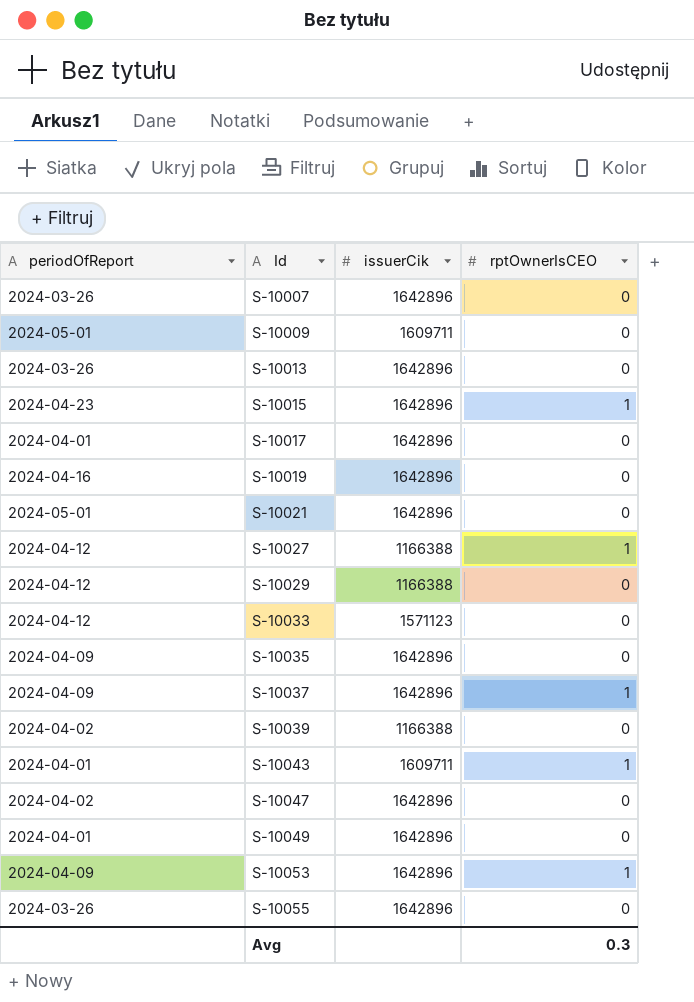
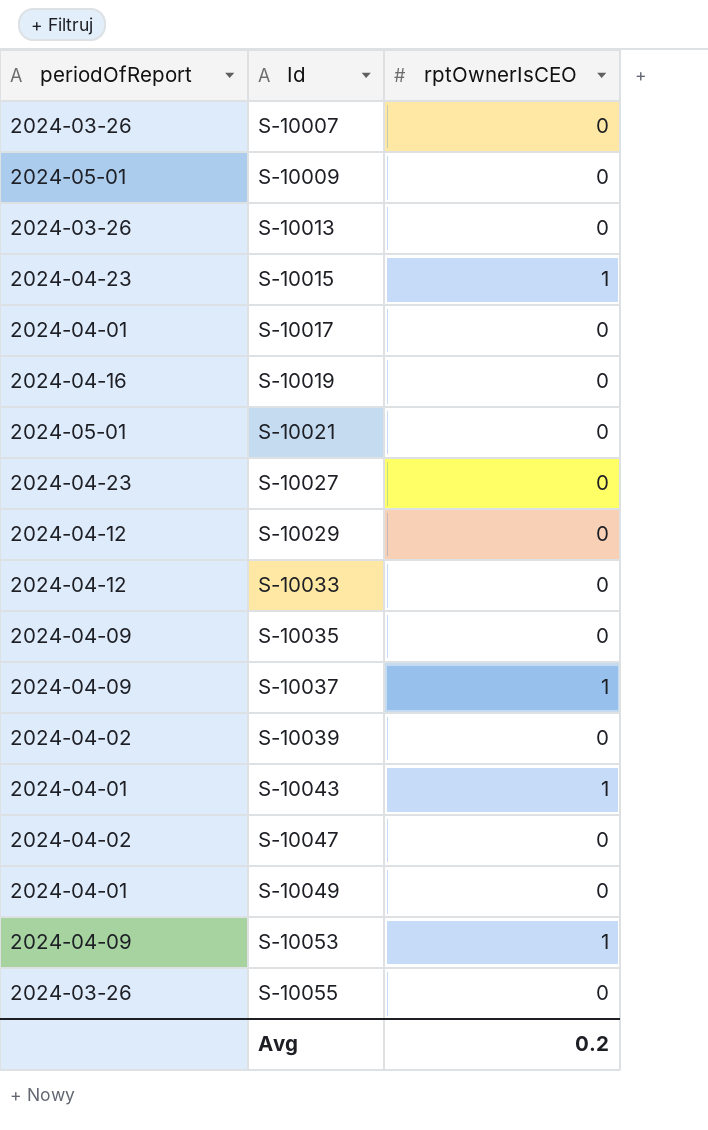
column issuerCik | position: 3 -> none
S-10027 | periodOfReport: 2024-04-12 -> 2024-04-23
S-10027 | rptOwnerIsCEO: 1 -> 0
Avg | rptOwnerIsCEO: 0.3 -> 0.2

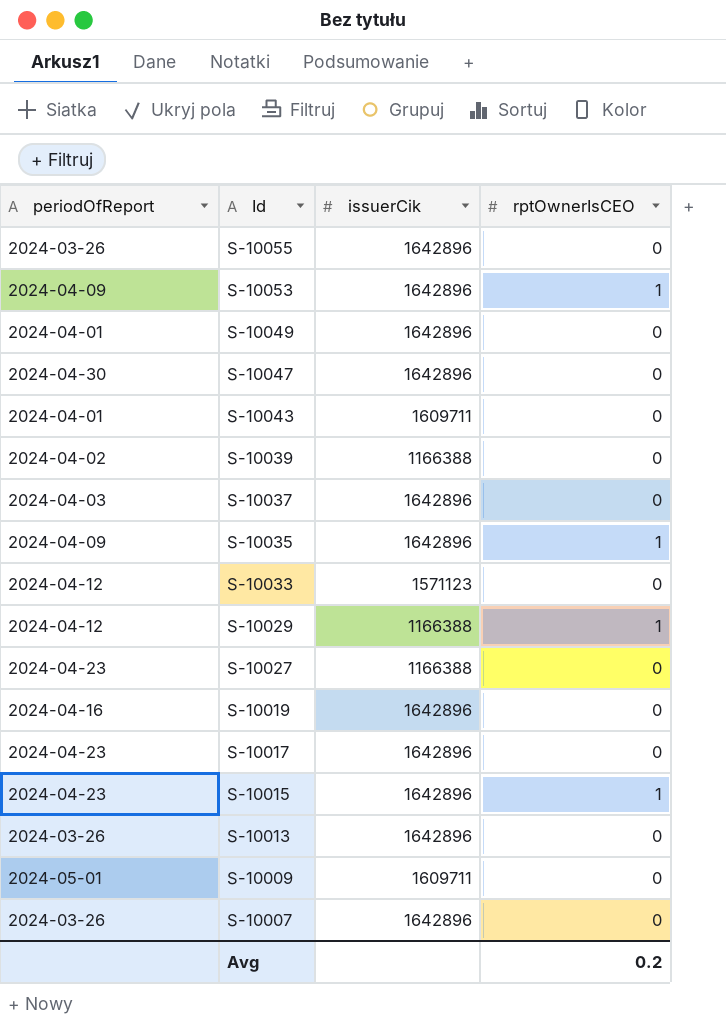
row order: Id ascending -> Id descending
column issuerCik | position: none -> 3
row S-10021: 2024-05-01 | 0 -> none
S-10047 | periodOfReport: 2024-04-02 -> 2024-04-30
S-10043 | rptOwnerIsCEO: 1 -> 0
S-10037 | periodOfReport: 2024-04-09 -> 2024-04-03
S-10037 | rptOwnerIsCEO: 1 -> 0
S-10035 | rptOwnerIsCEO: 0 -> 1
S-10029 | rptOwnerIsCEO: 0 -> 1
S-10017 | periodOfReport: 2024-04-01 -> 2024-04-23

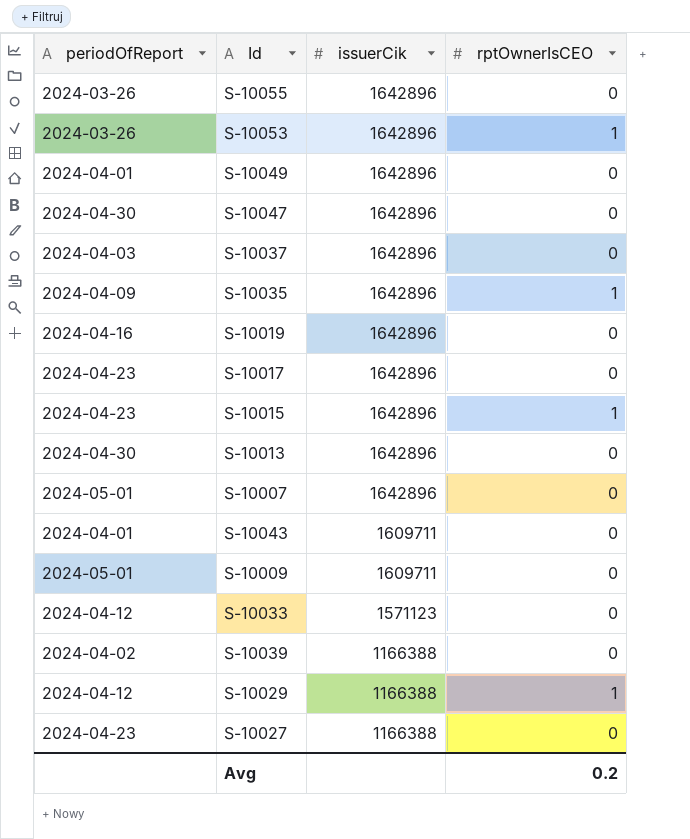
row order: Id descending -> issuerCik descending
S-10053 | periodOfReport: 2024-04-09 -> 2024-03-26
S-10013 | periodOfReport: 2024-03-26 -> 2024-04-30
S-10007 | periodOfReport: 2024-03-26 -> 2024-05-01

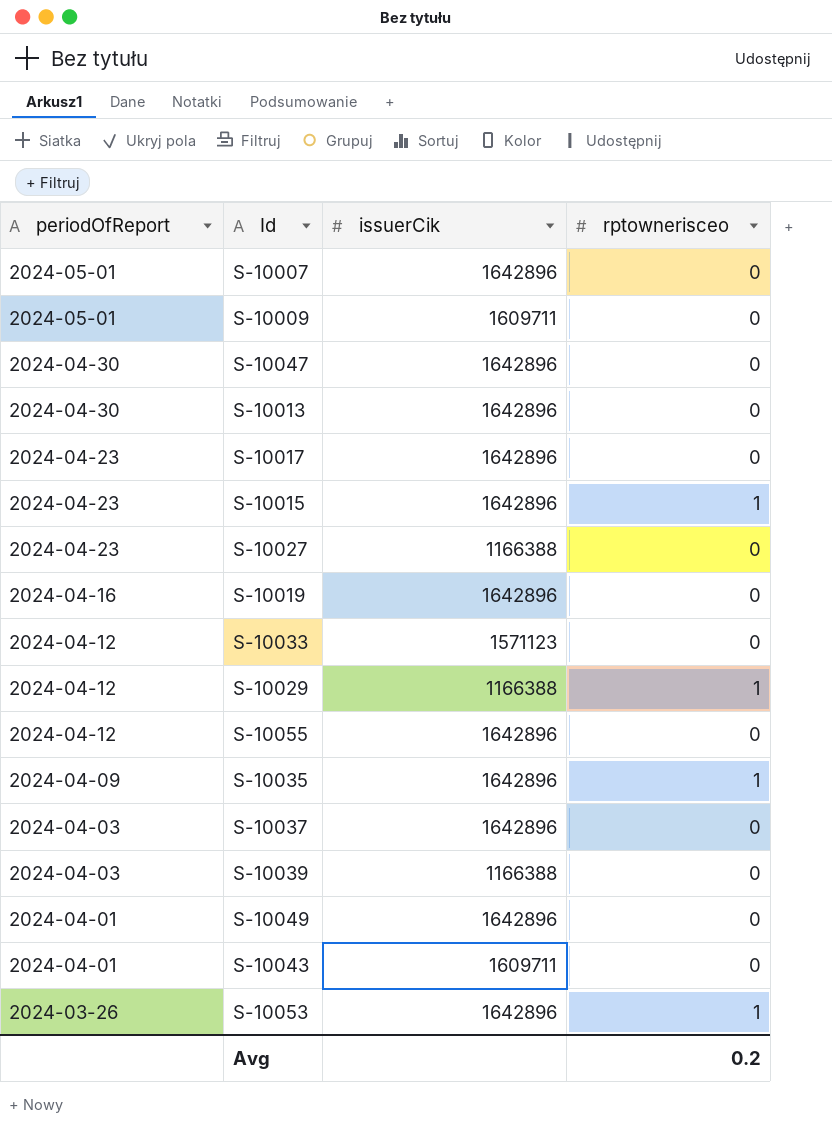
row order: issuerCik descending -> periodOfReport descending
column name: rptOwnerIsCEO -> rptownerisceo
S-10055 | periodOfReport: 2024-03-26 -> 2024-04-12
S-10039 | periodOfReport: 2024-04-02 -> 2024-04-03

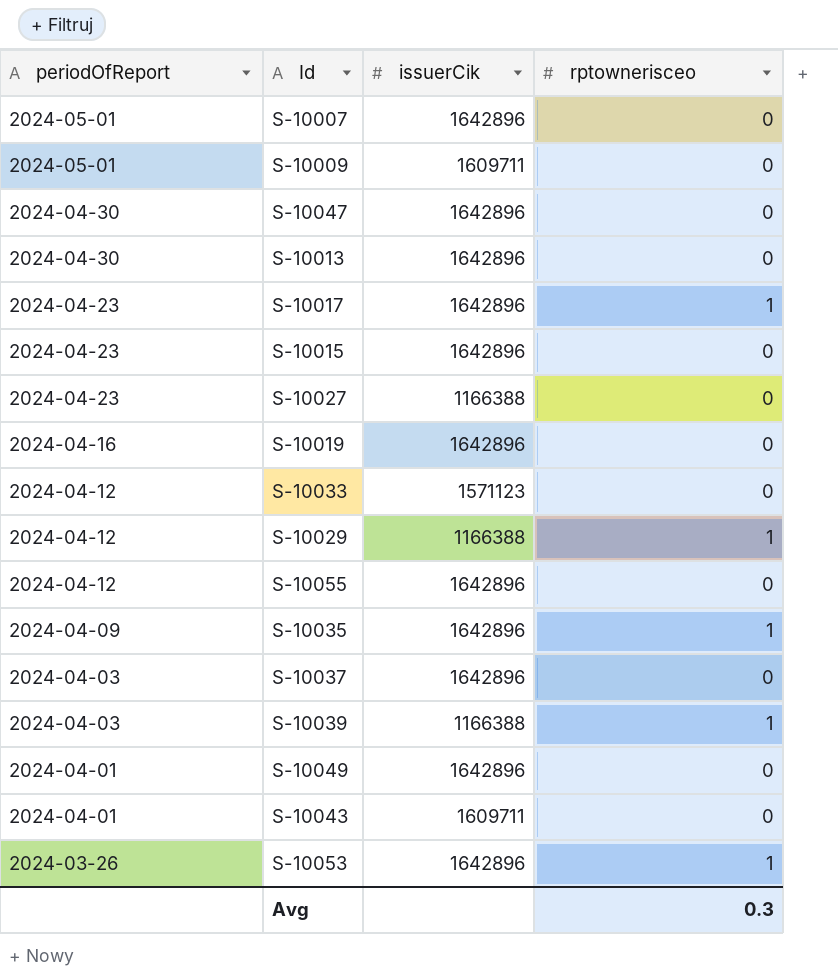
S-10017 | rptownerisceo: 0 -> 1
S-10015 | rptownerisceo: 1 -> 0
S-10039 | rptownerisceo: 0 -> 1
Avg | rptownerisceo: 0.2 -> 0.3

